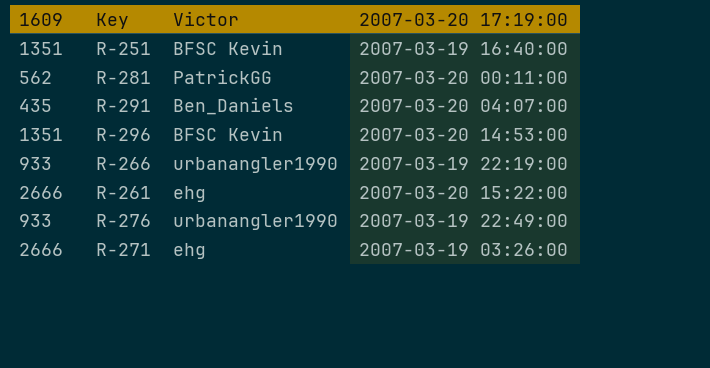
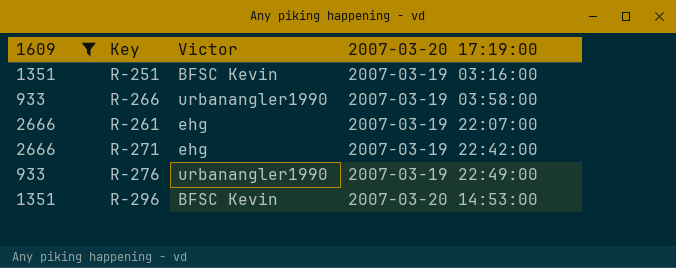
filter: none -> 1609 >= 933
row order: none -> 2007-03-20 17:19:00 ascending
R-251 | 2007-03-20 17:19:00: 2007-03-19 16:40:00 -> 2007-03-19 03:16:00
R-266 | 2007-03-20 17:19:00: 2007-03-19 22:19:00 -> 2007-03-19 03:58:00
R-261 | 2007-03-20 17:19:00: 2007-03-20 15:22:00 -> 2007-03-19 22:07:00
R-271 | 2007-03-20 17:19:00: 2007-03-19 03:26:00 -> 2007-03-19 22:42:00

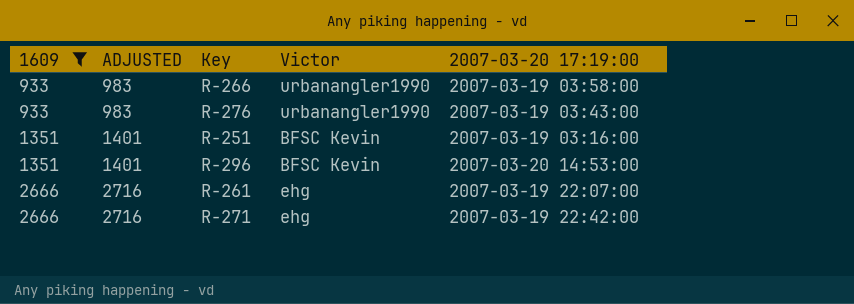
row order: 2007-03-20 17:19:00 ascending -> 1609 ascending
column ADJUSTED | formula: none -> [1609] + 50
R-276 | 2007-03-20 17:19:00: 2007-03-19 22:49:00 -> 2007-03-19 03:43:00

